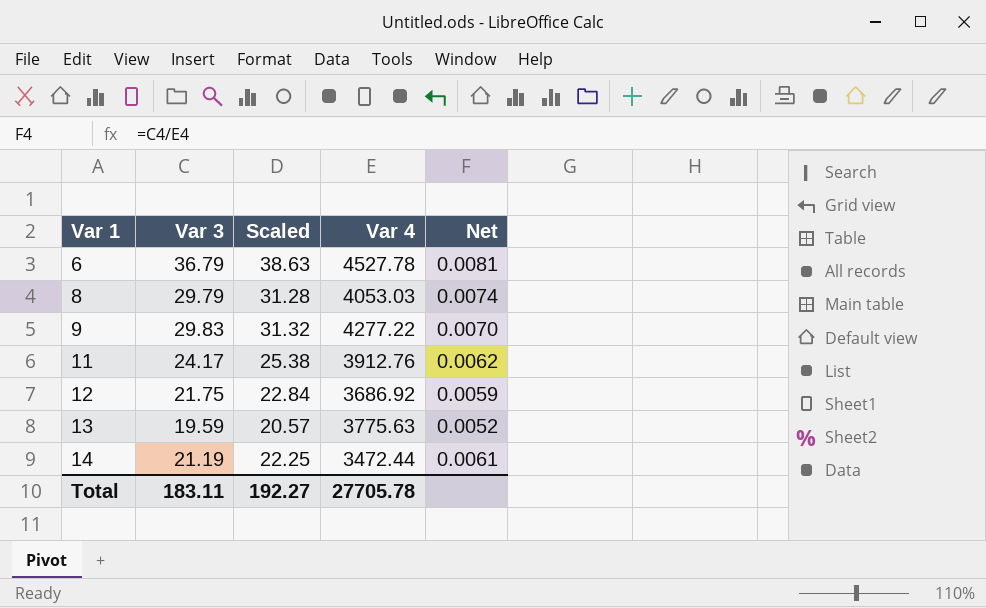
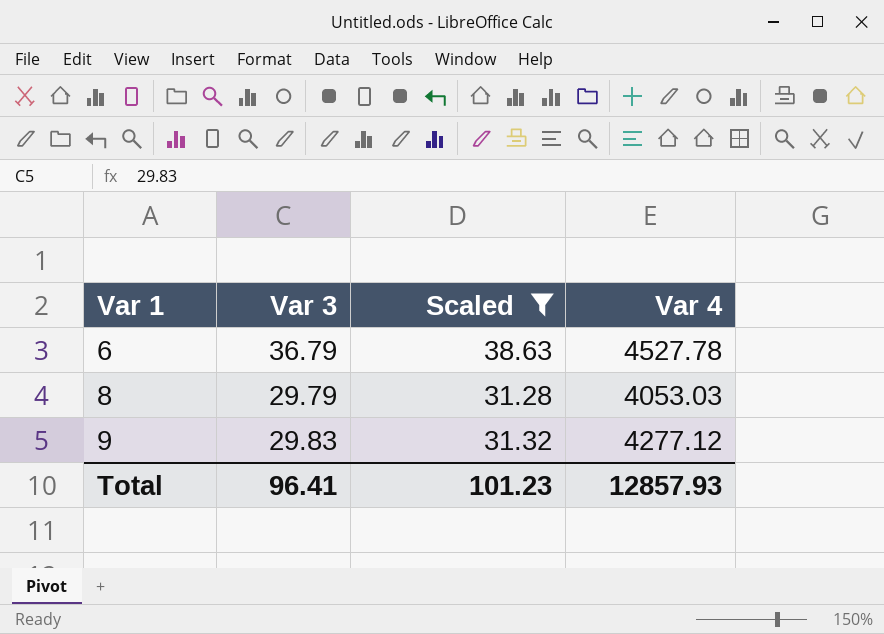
filter: none -> Scaled >= 31.28
column Net | formula: [Var 3] / [Var 4] -> none
9 | Var 4: 4277.22 -> 4277.12
Total | Var 3: 183.11 -> 96.41
Total | Scaled: 192.27 -> 101.23
Total | Var 4: 27705.78 -> 12857.93

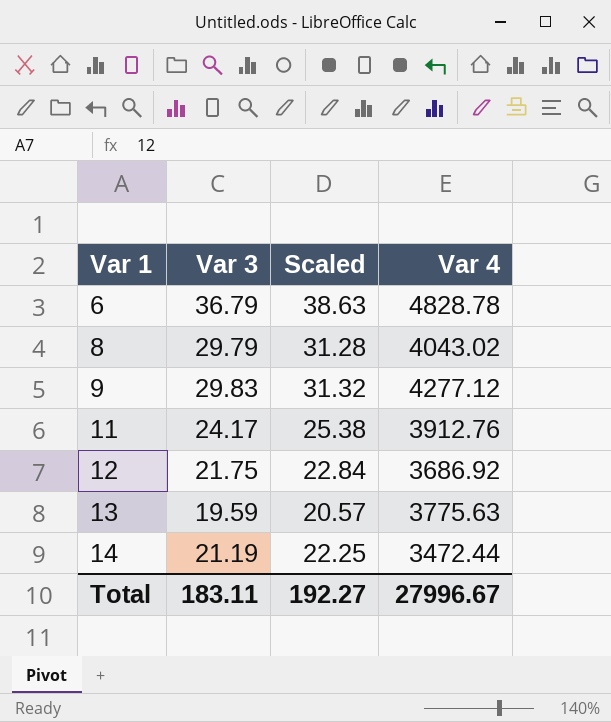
filter: Scaled >= 31.28 -> none
6 | Var 4: 4527.78 -> 4828.78
8 | Var 4: 4053.03 -> 4043.02
Total | Var 3: 96.41 -> 183.11
Total | Scaled: 101.23 -> 192.27
Total | Var 4: 12857.93 -> 27996.67

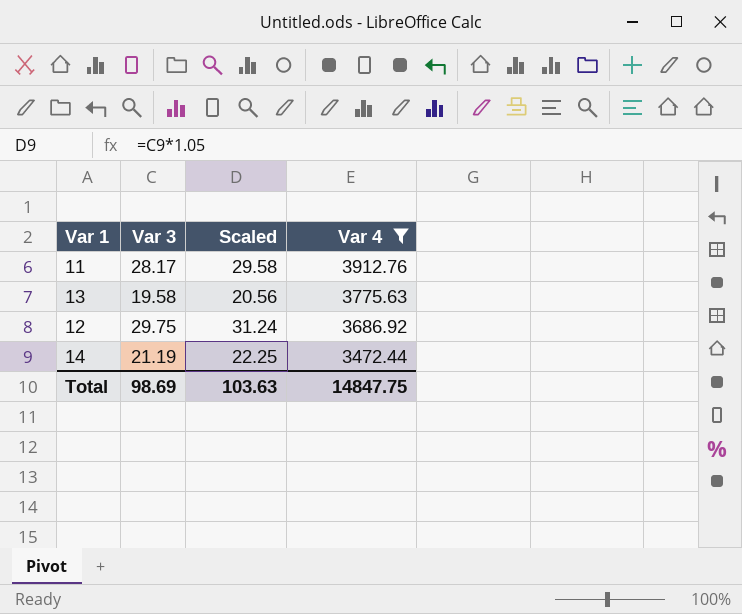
filter: none -> Var 4 <= 3912.76
row order: Var 1 ascending -> Var 4 descending
11 | Var 3: 24.17 -> 28.17
11 | Scaled: 25.38 -> 29.58
13 | Var 3: 19.59 -> 19.58
13 | Scaled: 20.57 -> 20.56
12 | Var 3: 21.75 -> 29.75
12 | Scaled: 22.84 -> 31.24
Total | Var 3: 183.11 -> 98.69
Total | Scaled: 192.27 -> 103.63
Total | Var 4: 27996.67 -> 14847.75

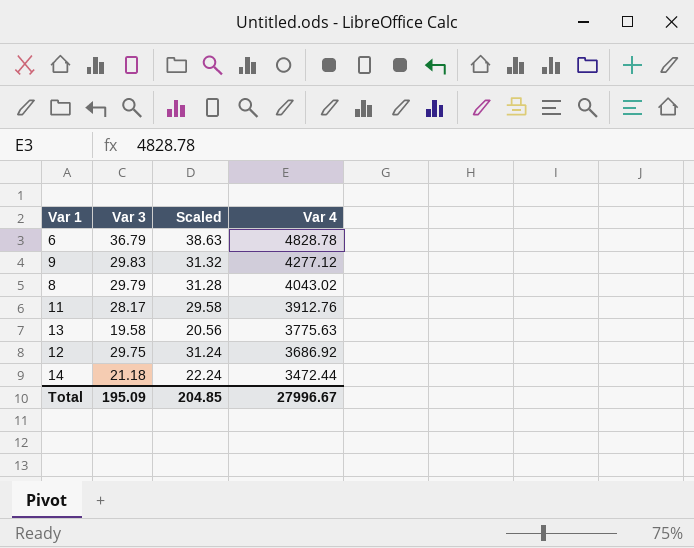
filter: Var 4 <= 3912.76 -> none
14 | Var 3: 21.19 -> 21.18
14 | Scaled: 22.25 -> 22.24
Total | Var 3: 98.69 -> 195.09
Total | Scaled: 103.63 -> 204.85
Total | Var 4: 14847.75 -> 27996.67

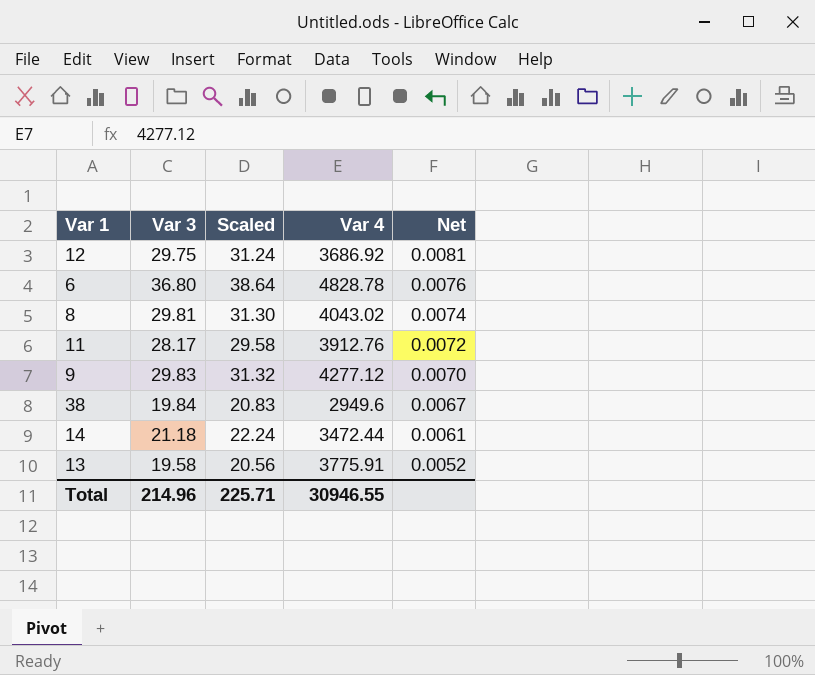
row order: Var 4 descending -> Net descending
column Net | formula: none -> [Var 3] / [Var 4]
6 | Var 3: 36.79 -> 36.80
6 | Scaled: 38.63 -> 38.64
8 | Var 3: 29.79 -> 29.81
8 | Scaled: 31.28 -> 31.30
row 38: none -> 19.84 | 20.83 | 2949.6 | 0.0067
13 | Var 4: 3775.63 -> 3775.91
Total | Var 3: 195.09 -> 214.96
Total | Scaled: 204.85 -> 225.71
Total | Var 4: 27996.67 -> 30946.55

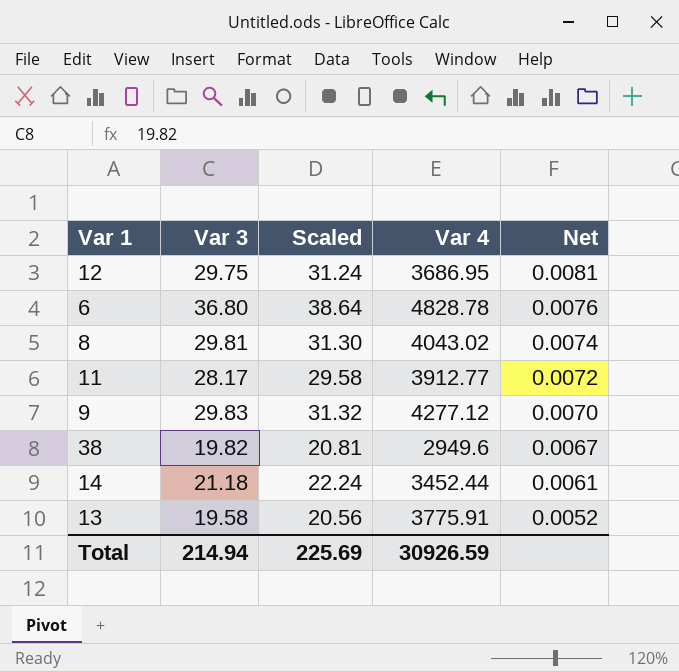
12 | Var 4: 3686.92 -> 3686.95
11 | Var 4: 3912.76 -> 3912.77
38 | Var 3: 19.84 -> 19.82
38 | Scaled: 20.83 -> 20.81
14 | Var 4: 3472.44 -> 3452.44
Total | Var 3: 214.96 -> 214.94
Total | Scaled: 225.71 -> 225.69
Total | Var 4: 30946.55 -> 30926.59

